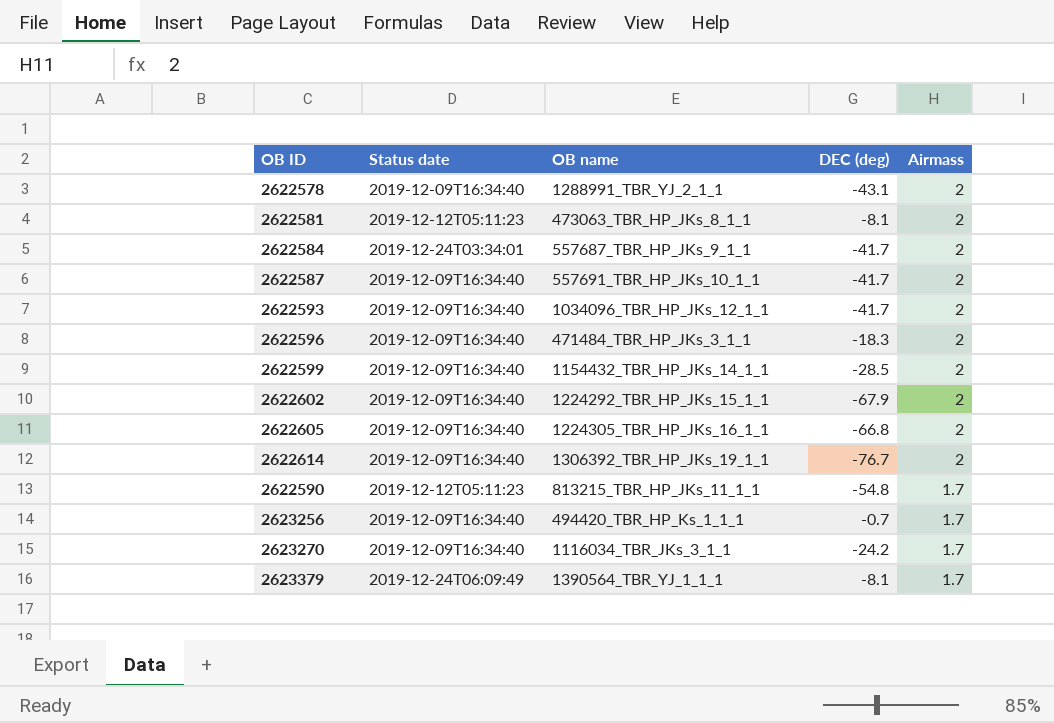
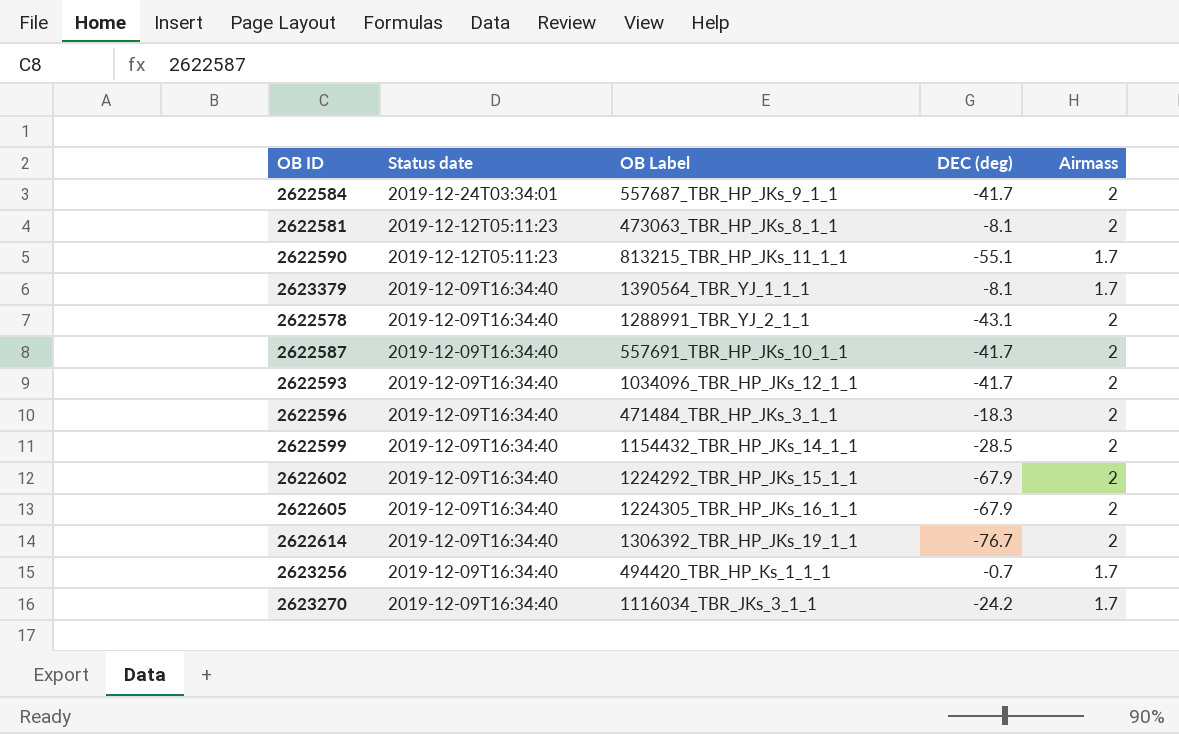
row order: Airmass descending -> Status date descending
column name: OB name -> OB Label
2622590 | DEC (deg): -54.8 -> -55.1
2623379 | Status date: 2019-12-24T06:09:49 -> 2019-12-09T16:34:40
2622605 | DEC (deg): -66.8 -> -67.9

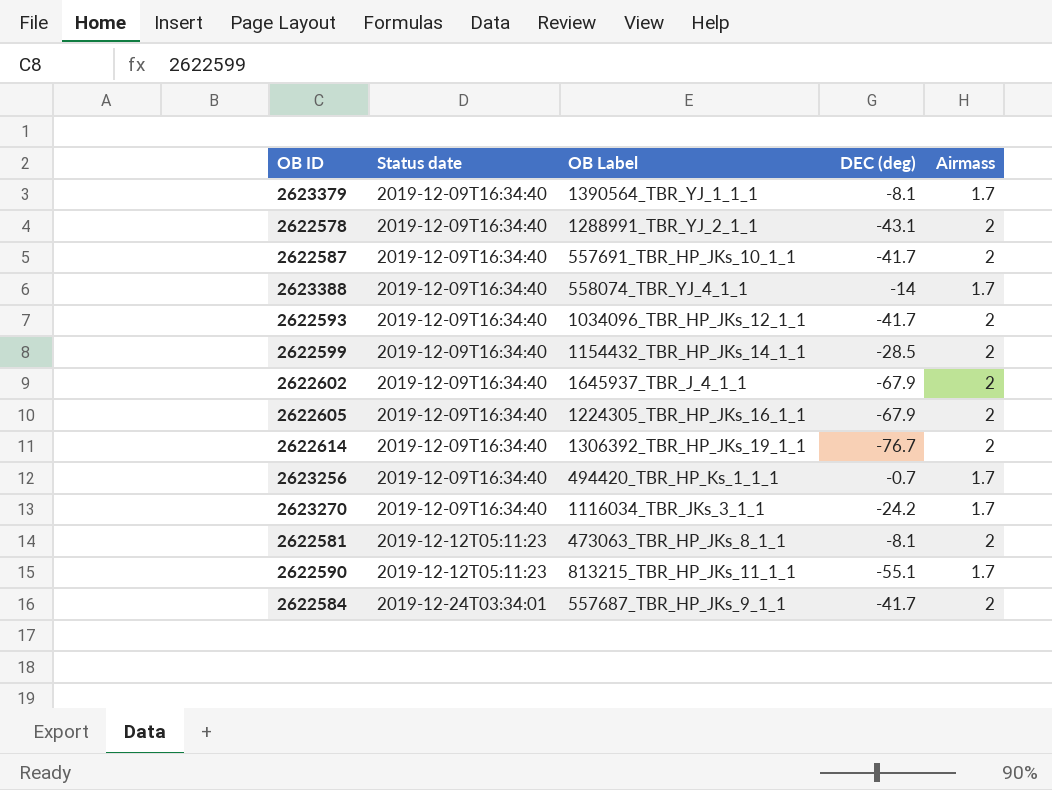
row order: Status date descending -> Status date ascending
row 2622596: 2019-12-09T16:34:40 | 471484_TBR_HP_JKs_3_1_1 | -18.3 | 2 -> none
row 2623388: none -> 2019-12-09T16:34:40 | 558074_TBR_YJ_4_1_1 | -14 | 1.7
2622602 | OB Label: 1224292_TBR_HP_JKs_15_1_1 -> 1645937_TBR_J_4_1_1

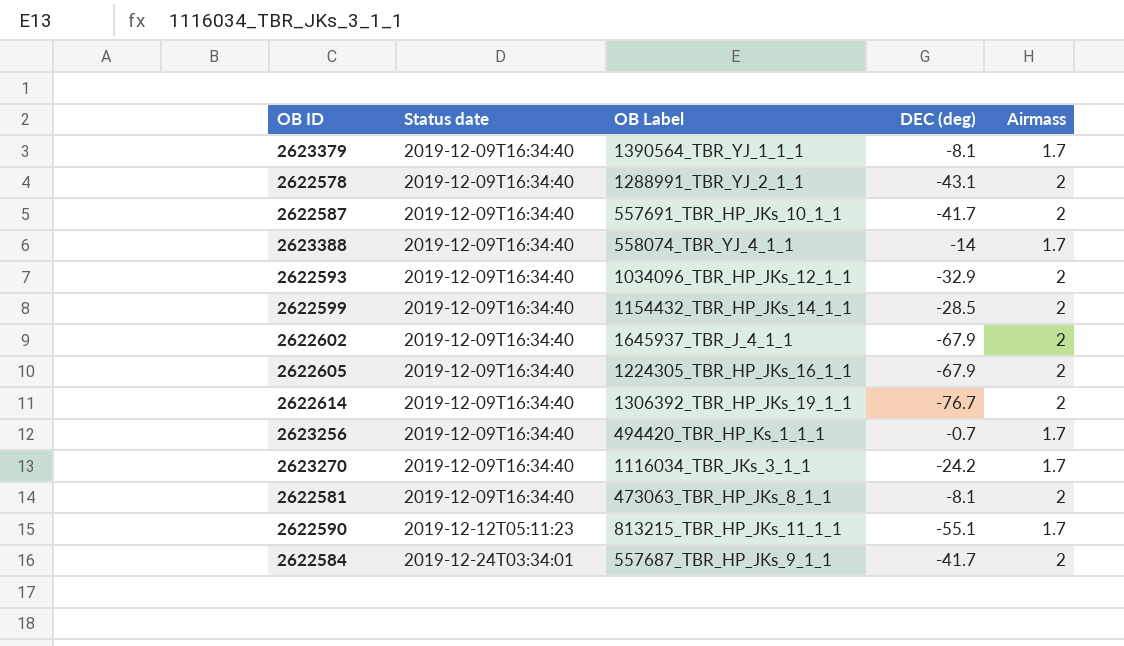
2622593 | DEC (deg): -41.7 -> -32.9
2622581 | Status date: 2019-12-12T05:11:23 -> 2019-12-09T16:34:40

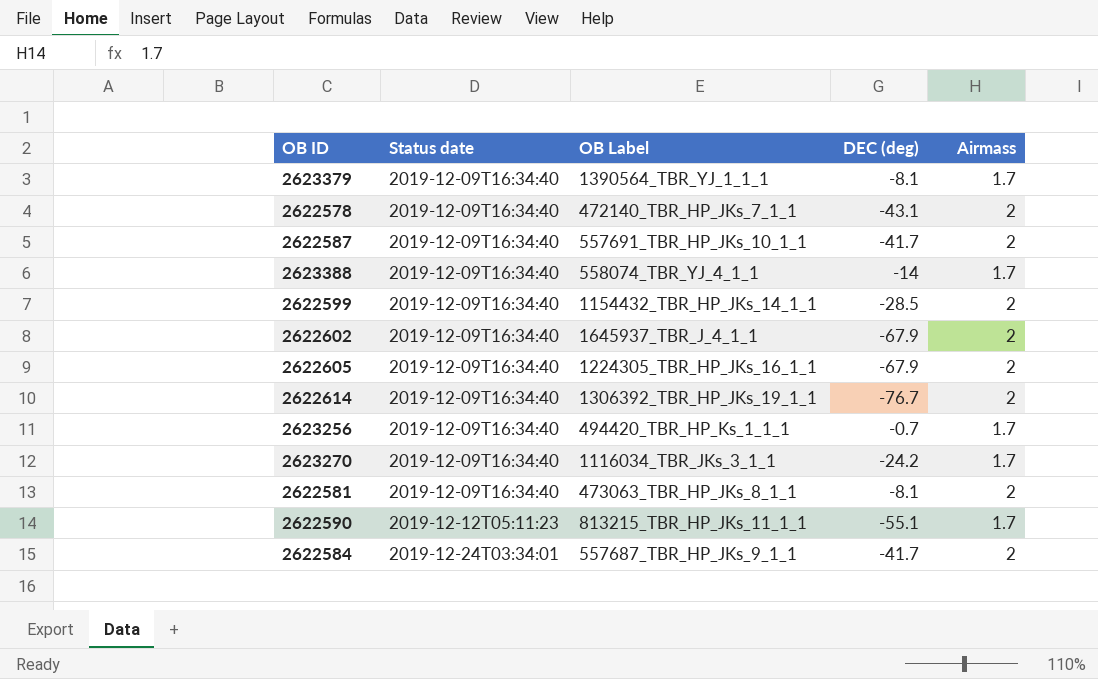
row 2622593: 2019-12-09T16:34:40 | 1034096_TBR_HP_JKs_12_1_1 | -32.9 | 2 -> none
2622578 | OB Label: 1288991_TBR_YJ_2_1_1 -> 472140_TBR_HP_JKs_7_1_1

